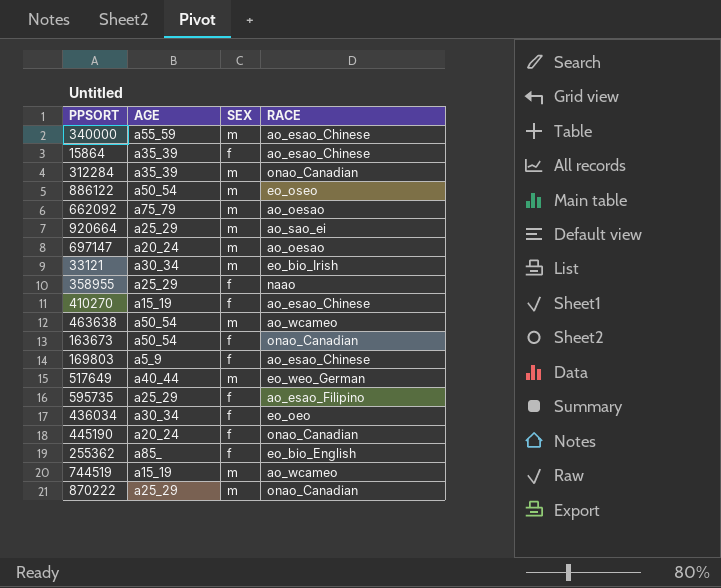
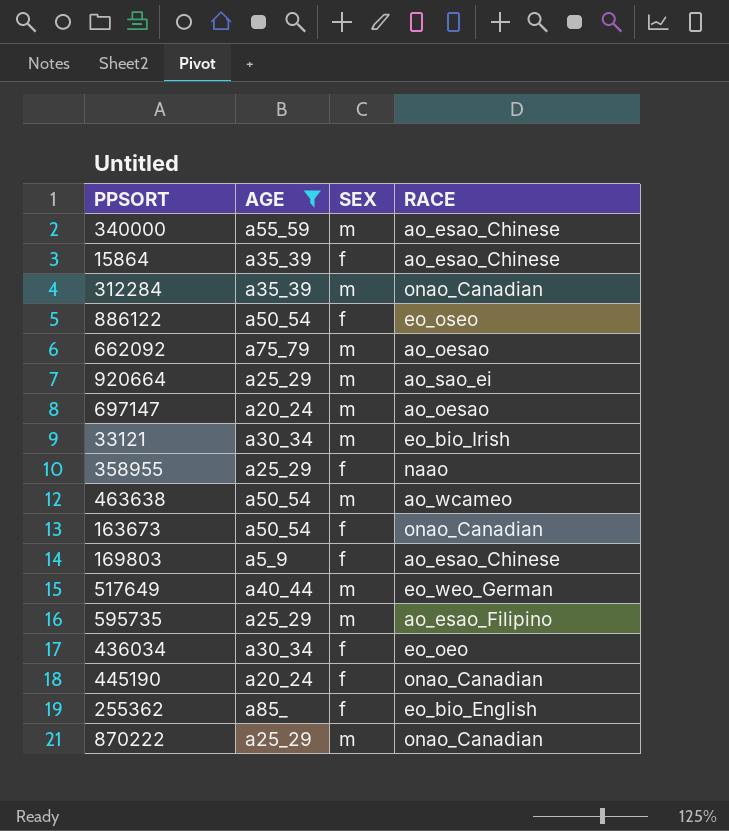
filter: none -> AGE != a15_19
886122 | SEX: m -> f
595735 | SEX: f -> m

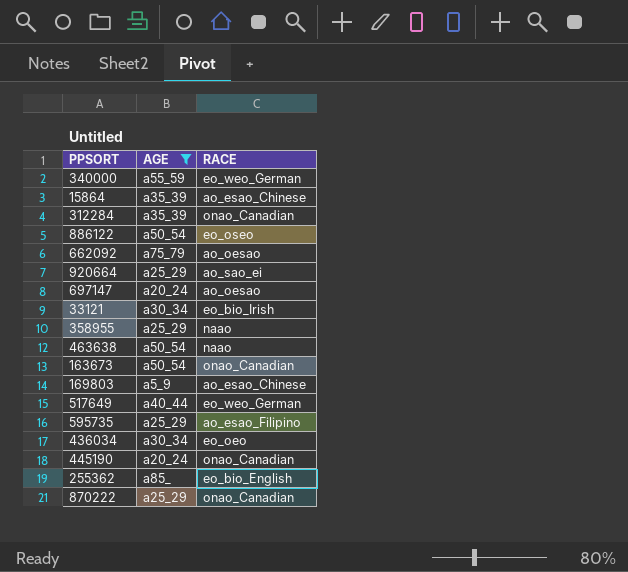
column SEX | position: 3 -> none
340000 | RACE: ao_esao_Chinese -> eo_weo_German
463638 | RACE: ao_wcameo -> naao

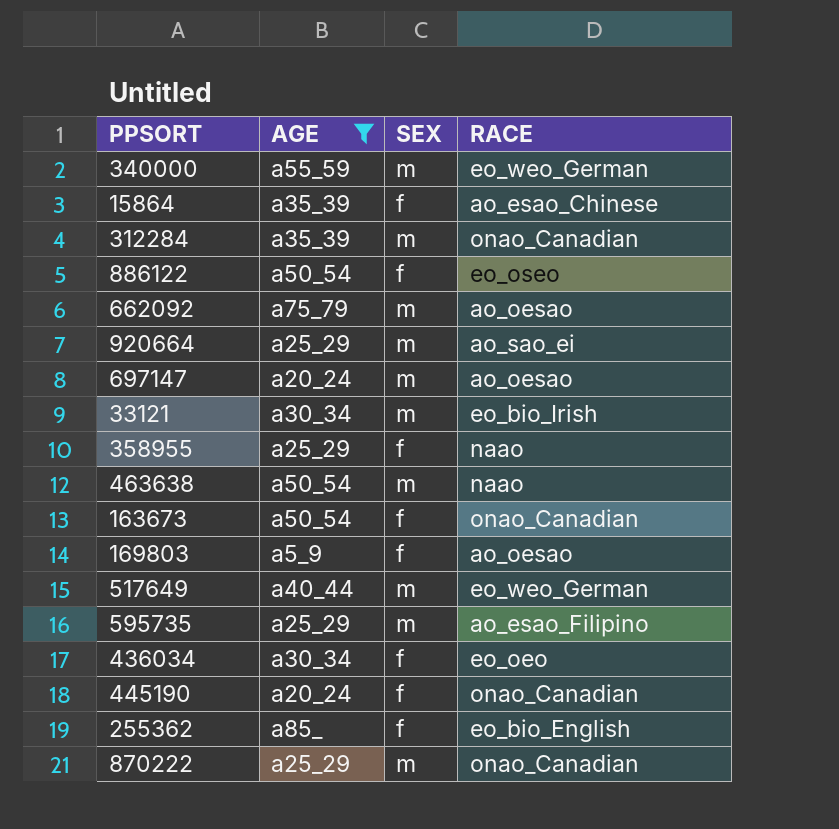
column SEX | position: none -> 3
169803 | RACE: ao_esao_Chinese -> ao_oesao

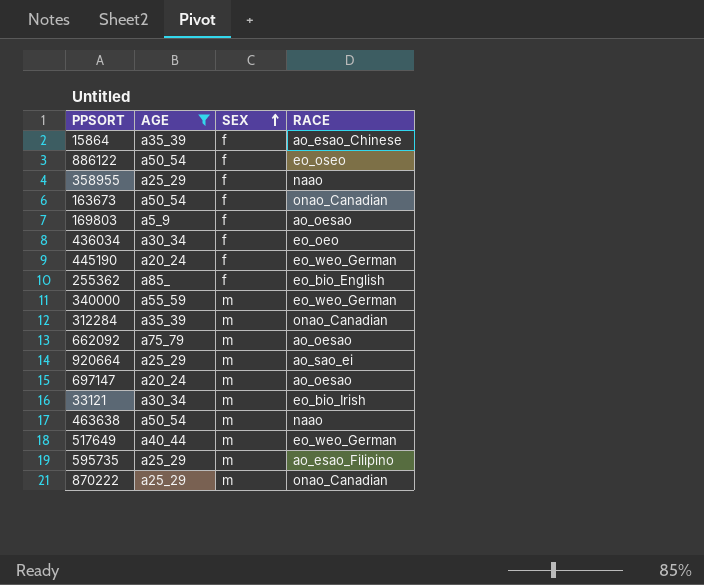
row order: none -> SEX ascending
445190 | RACE: onao_Canadian -> eo_weo_German

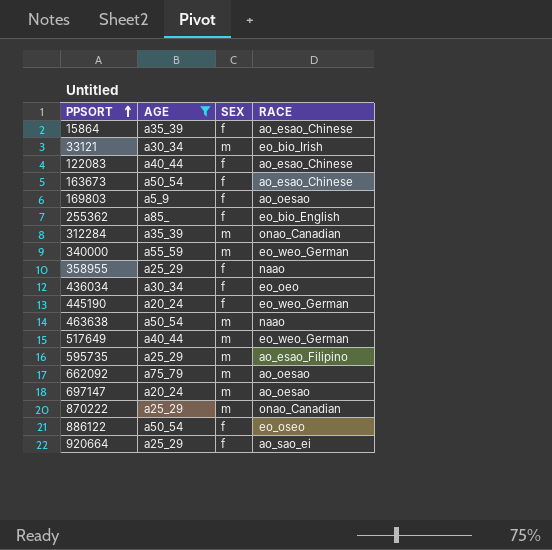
row order: SEX ascending -> PPSORT ascending
row 122083: none -> a40_44 | f | ao_esao_Chinese
163673 | RACE: onao_Canadian -> ao_esao_Chinese
920664 | SEX: m -> f

